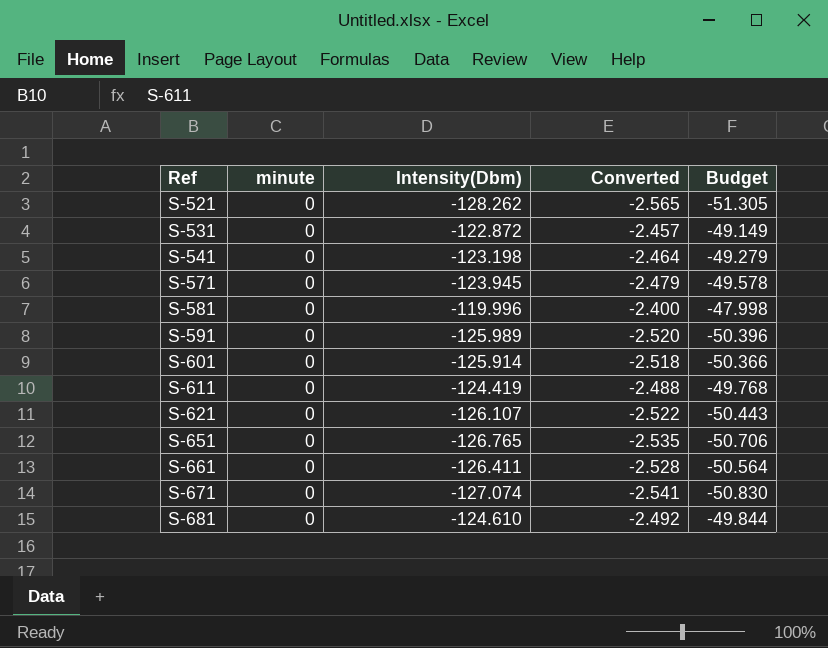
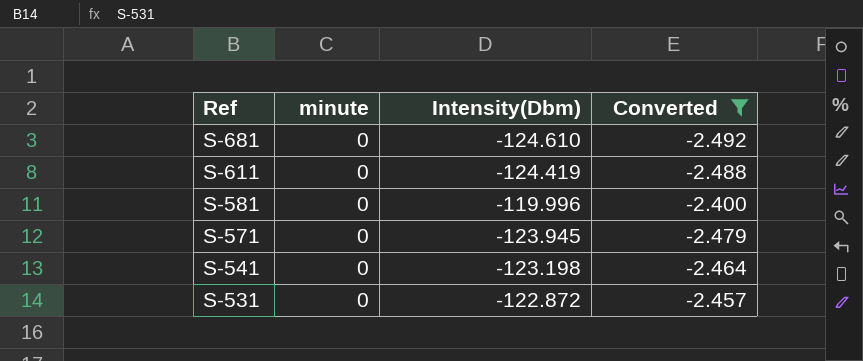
filter: none -> Converted >= -2.492
row order: Ref ascending -> Ref descending
column Budget | formula: [Intensity(Dbm)] * 0.4 -> none

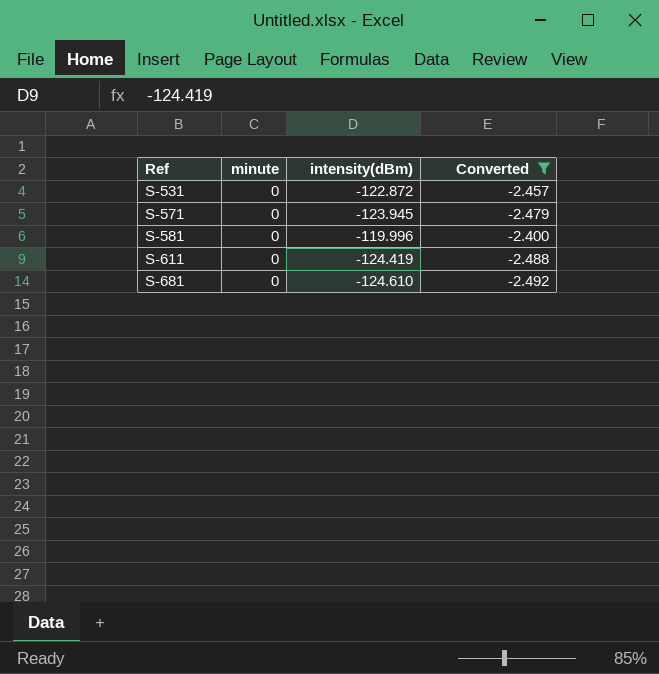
row order: Ref descending -> Ref ascending
column name: Intensity(Dbm) -> intensity(dBm)
row S-541: 0 | -123.198 | -2.464 -> none

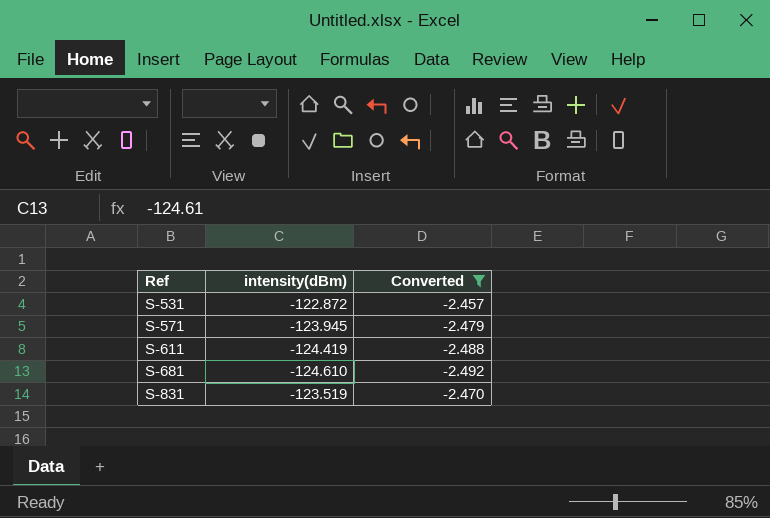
column minute | position: 2 -> none
row S-581: 0 | -119.996 | -2.400 -> none
row S-831: none -> -123.519 | -2.470

